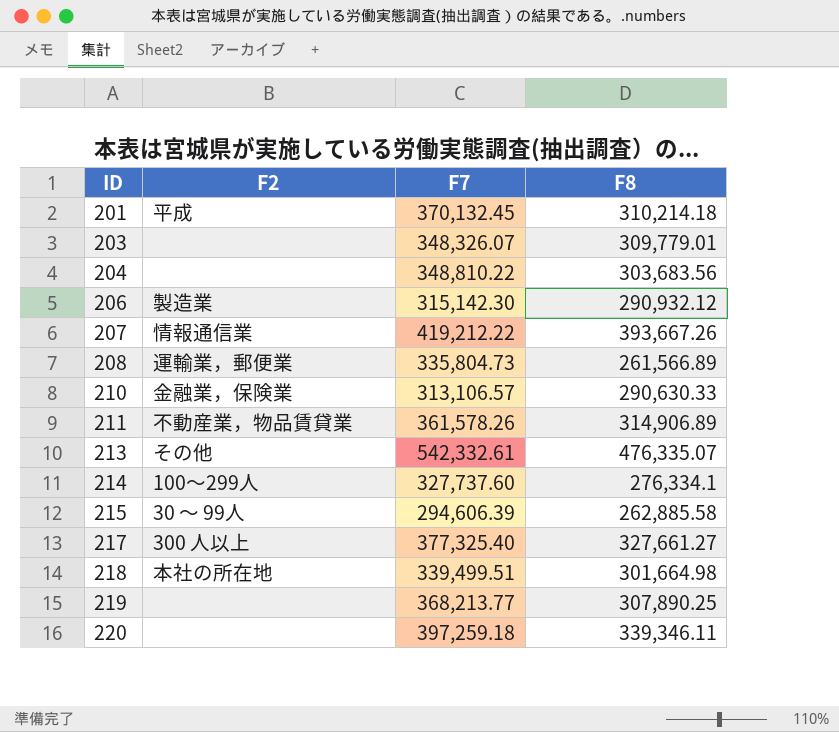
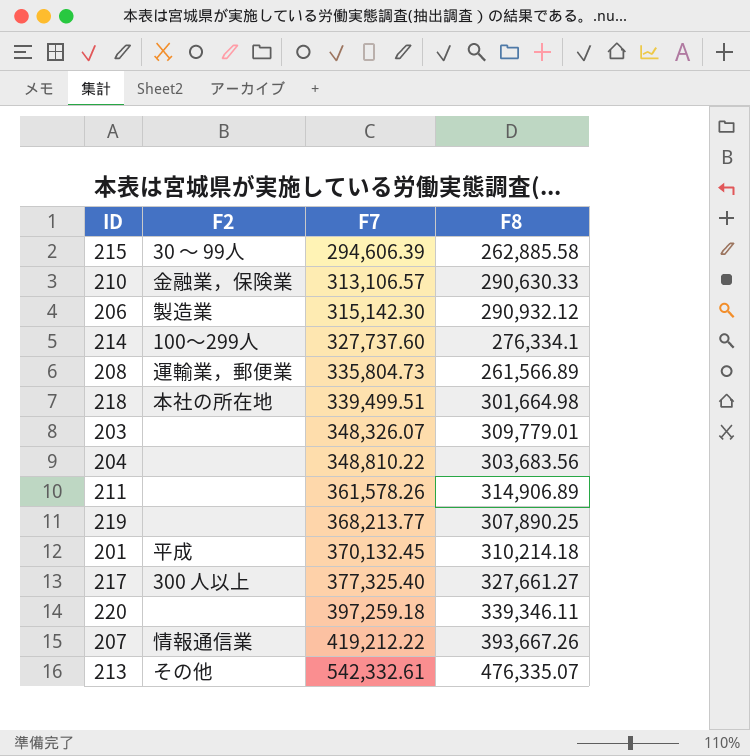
row order: ID ascending -> F7 ascending
211 | F2: 不動産業，物品賃貸業 -> none

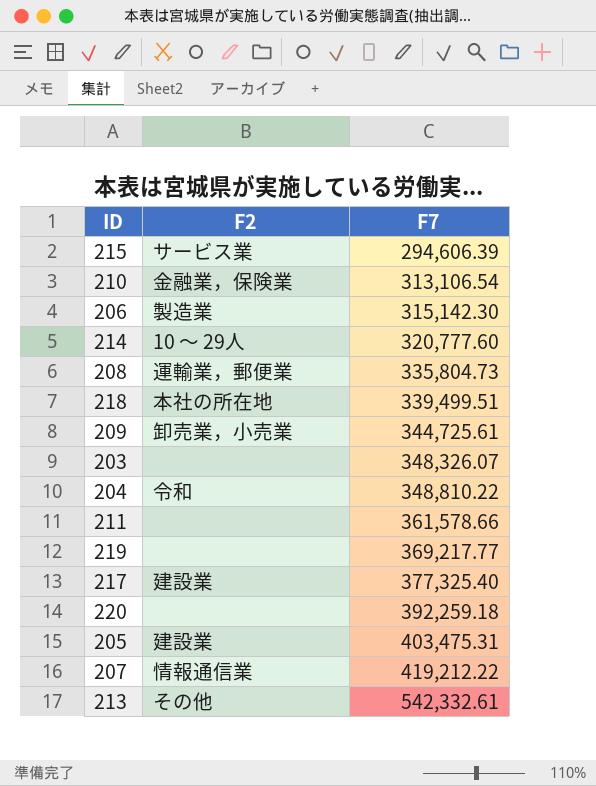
column F8 | position: 4 -> none
row 201: 平成 | 370,132.45 | 310,214.18 -> none
215 | F2: 30 ～ 99人 -> サービス業
210 | F7: 313,106.57 -> 313,106.54
214 | F2: 100～299人 -> 10 ～ 29人
214 | F7: 327,737.60 -> 320,777.60
row 209: none -> 卸売業，小売業 | 344,725.61
204 | F2: none -> 令和
211 | F7: 361,578.26 -> 361,578.66
219 | F7: 368,213.77 -> 369,217.77
217 | F2: 300 人以上 -> 建設業
220 | F7: 397,259.18 -> 392,259.18
row 205: none -> 建設業 | 403,475.31

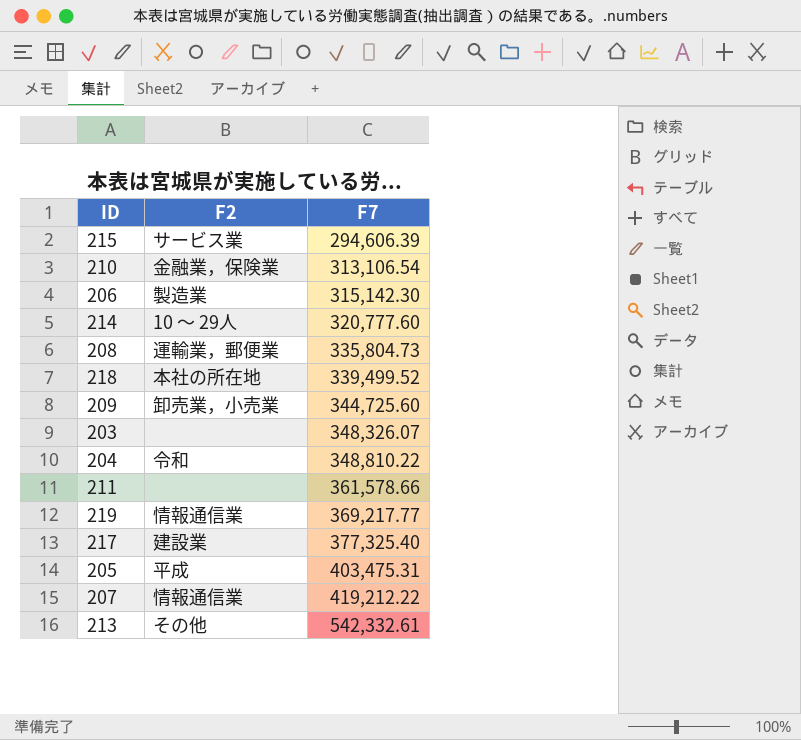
row 220: none | 392,259.18 -> none
218 | F7: 339,499.51 -> 339,499.52
209 | F7: 344,725.61 -> 344,725.60
219 | F2: none -> 情報通信業
205 | F2: 建設業 -> 平成

